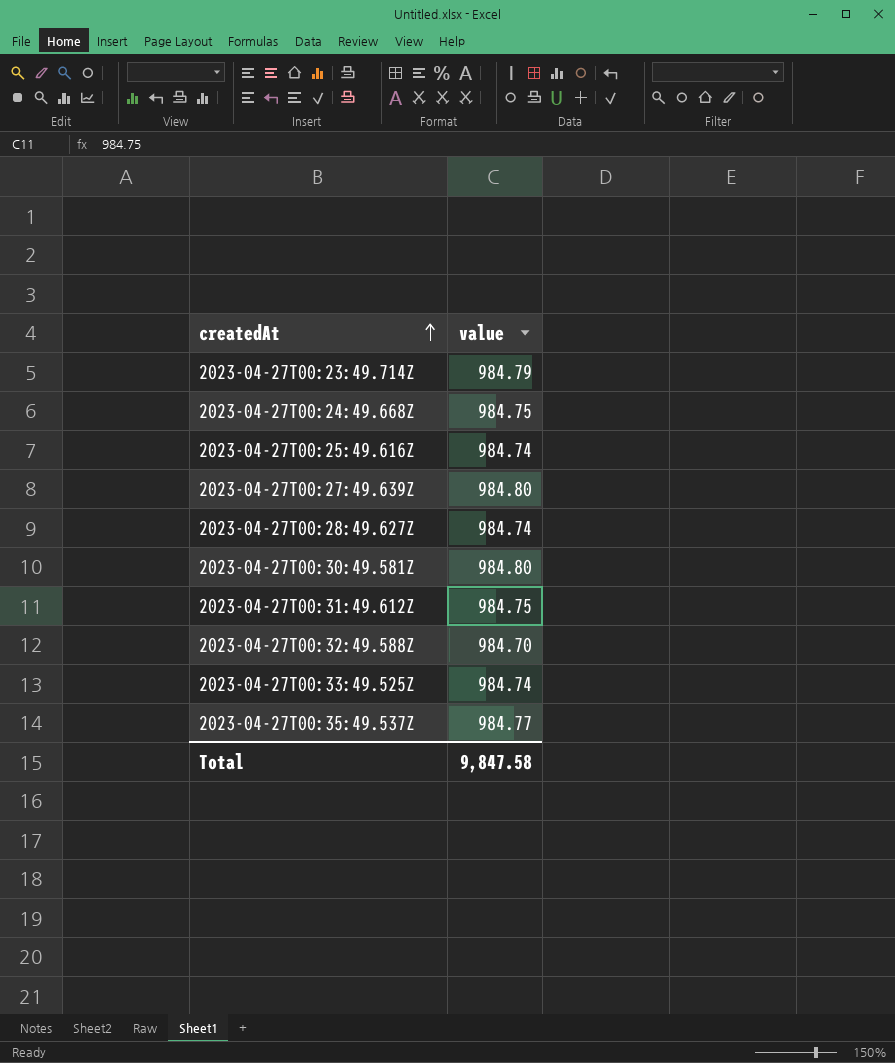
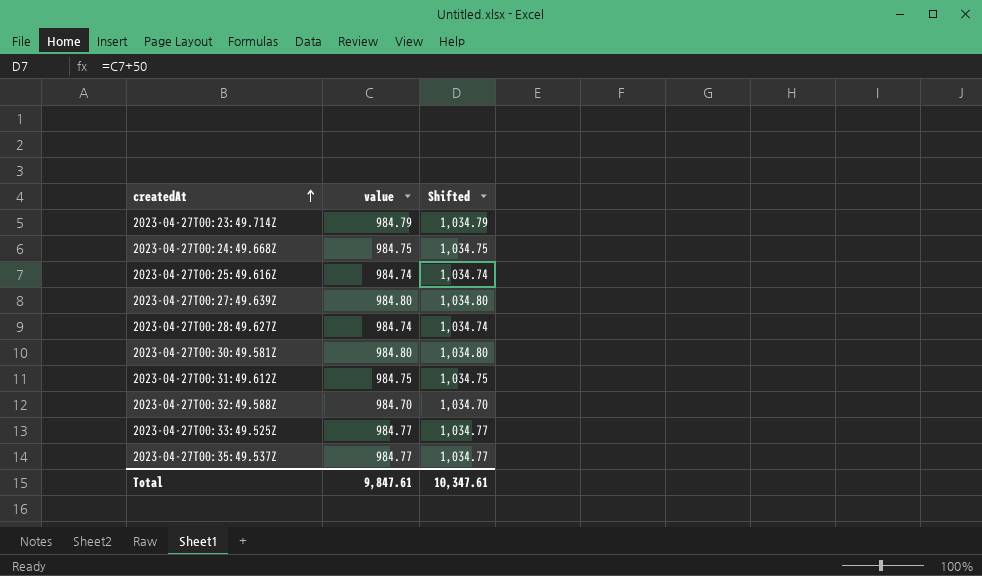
column Shifted | formula: none -> [value] + 50
2023-04-27T00:33:49.525Z | value: 984.74 -> 984.77
Total | value: 9,847.58 -> 9,847.61

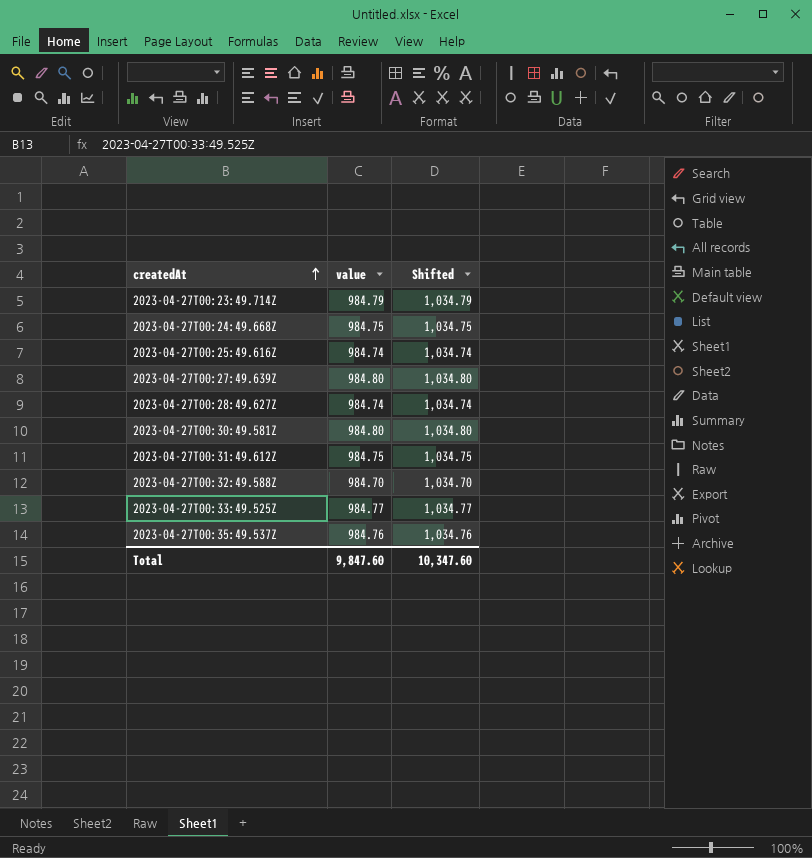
2023-04-27T00:35:49.537Z | value: 984.77 -> 984.76
2023-04-27T00:35:49.537Z | Shifted: 1,034.77 -> 1,034.76
Total | value: 9,847.61 -> 9,847.60
Total | Shifted: 10,347.61 -> 10,347.60

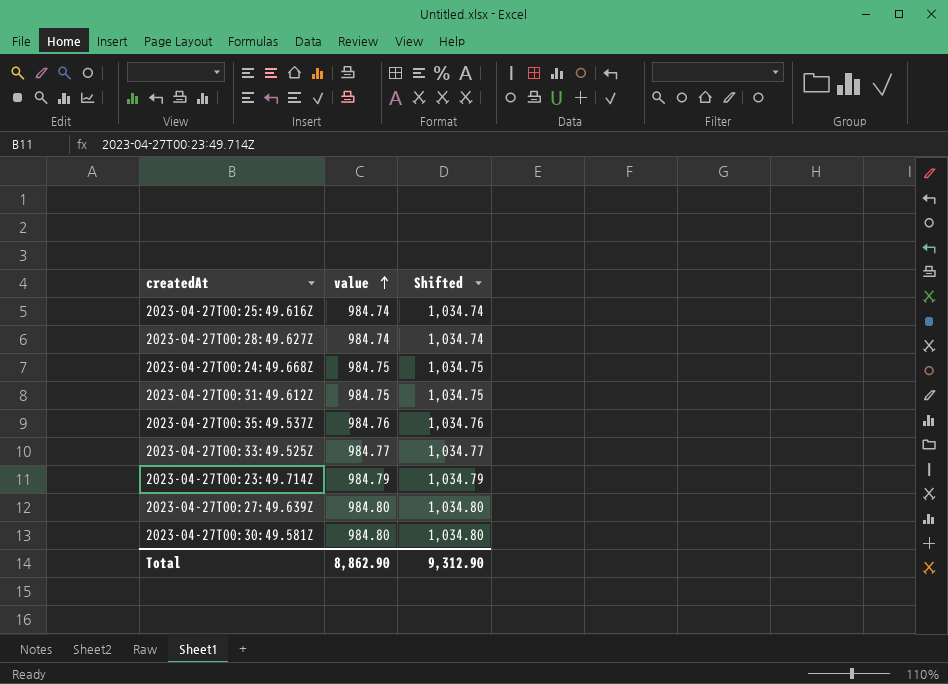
row order: createdAt ascending -> value ascending
row 2023-04-27T00:32:49.588Z: 984.70 | 1,034.70 -> none
Total | value: 9,847.60 -> 8,862.90
Total | Shifted: 10,347.60 -> 9,312.90

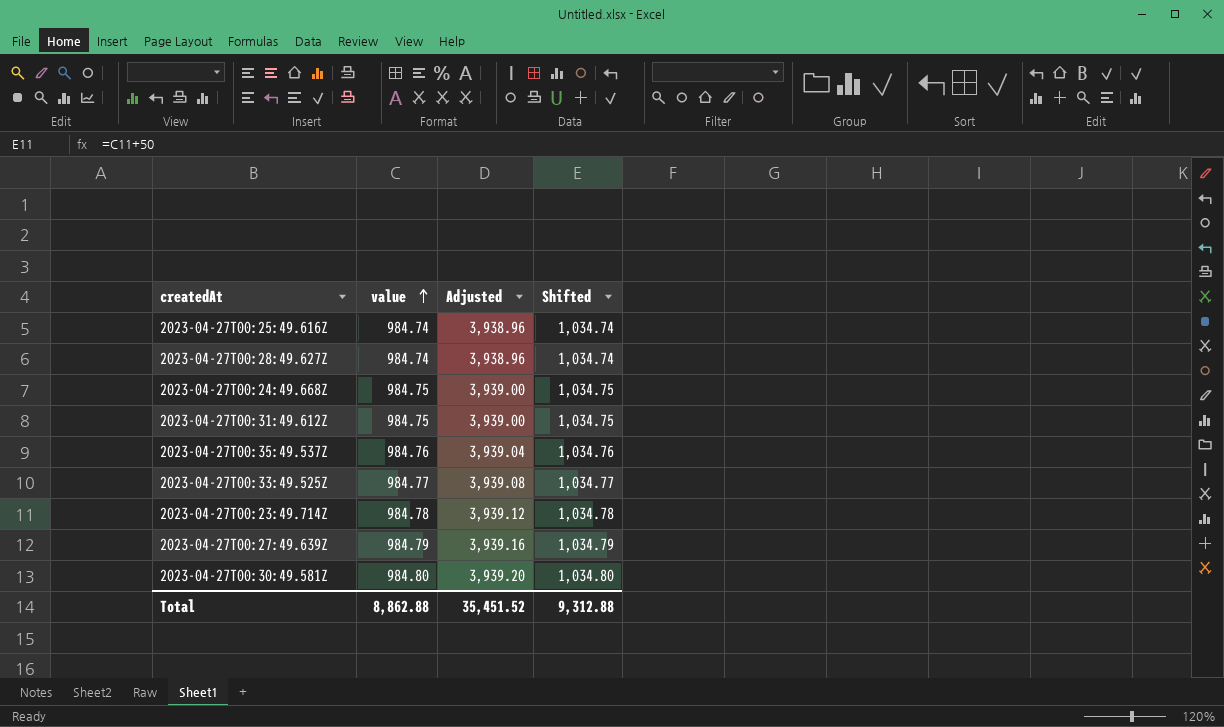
column Adjusted | formula: none -> [value] * 4
2023-04-27T00:23:49.714Z | value: 984.79 -> 984.78
2023-04-27T00:23:49.714Z | Shifted: 1,034.79 -> 1,034.78
2023-04-27T00:27:49.639Z | value: 984.80 -> 984.79
2023-04-27T00:27:49.639Z | Shifted: 1,034.80 -> 1,034.79
Total | value: 8,862.90 -> 8,862.88
Total | Shifted: 9,312.90 -> 9,312.88

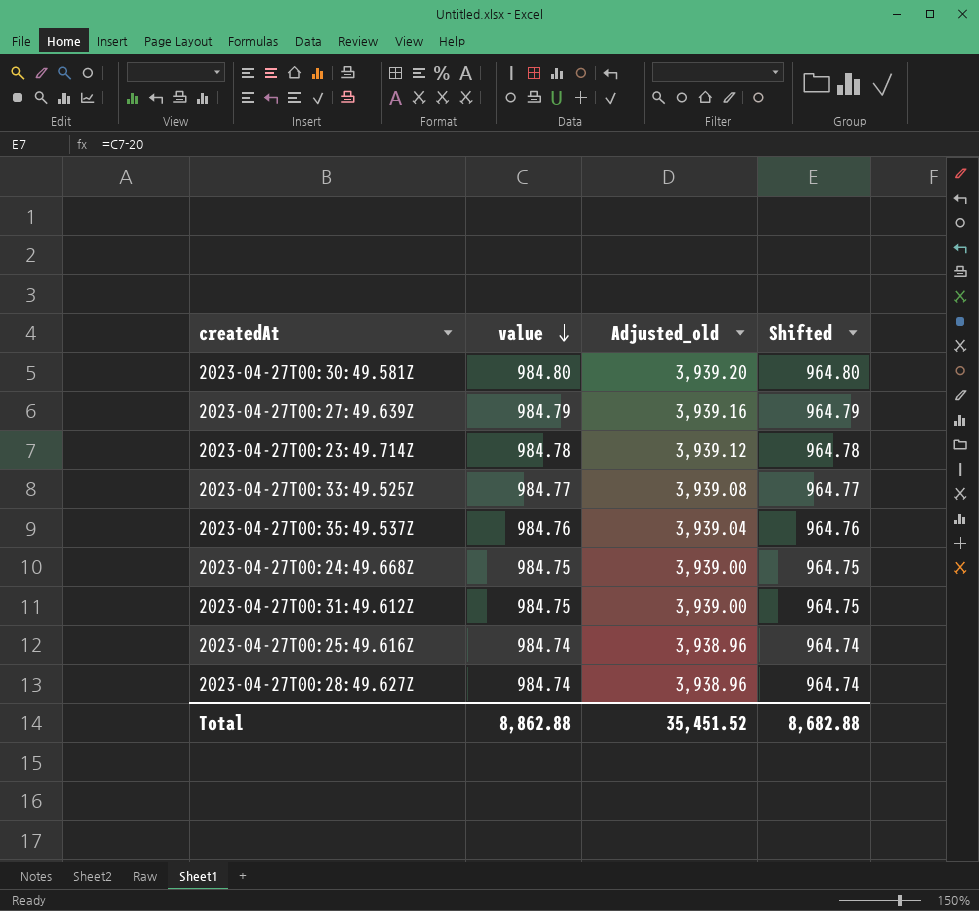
row order: value ascending -> value descending
column name: Adjusted -> Adjusted_old
column Shifted | formula: [value] + 50 -> [value] - 20
Total | Shifted: 9,312.88 -> 8,682.88

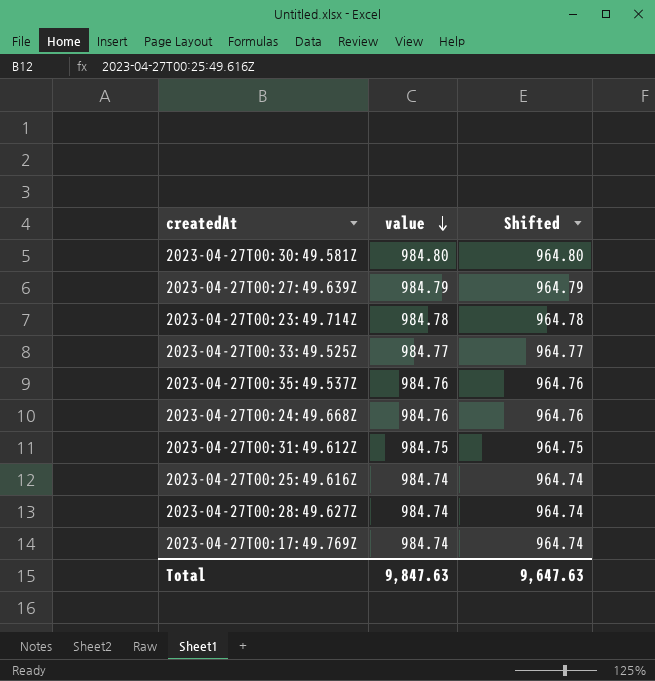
column Adjusted_old | formula: [value] * 4 -> none
2023-04-27T00:24:49.668Z | value: 984.75 -> 984.76
2023-04-27T00:24:49.668Z | Shifted: 964.75 -> 964.76
row 2023-04-27T00:17:49.769Z: none -> 984.74 | 964.74
Total | value: 8,862.88 -> 9,847.63
Total | Shifted: 8,682.88 -> 9,647.63

